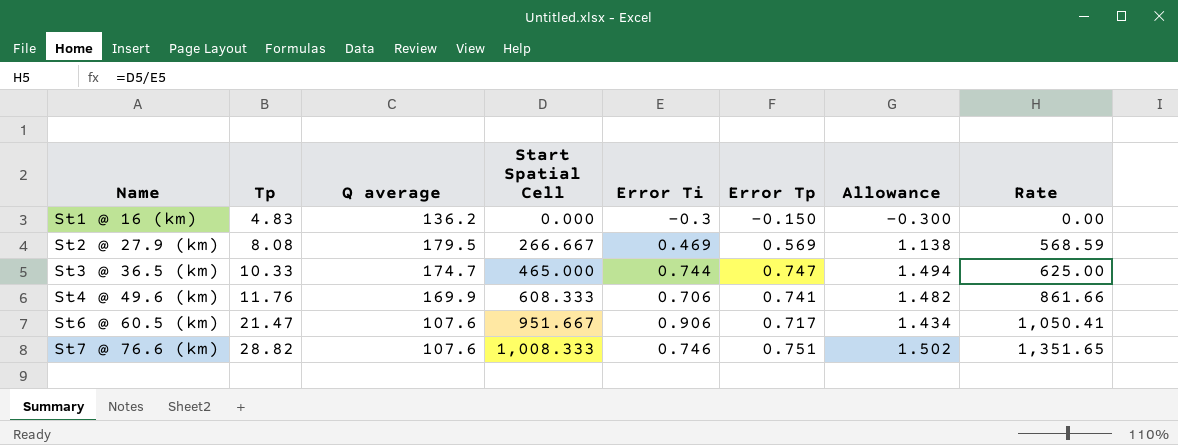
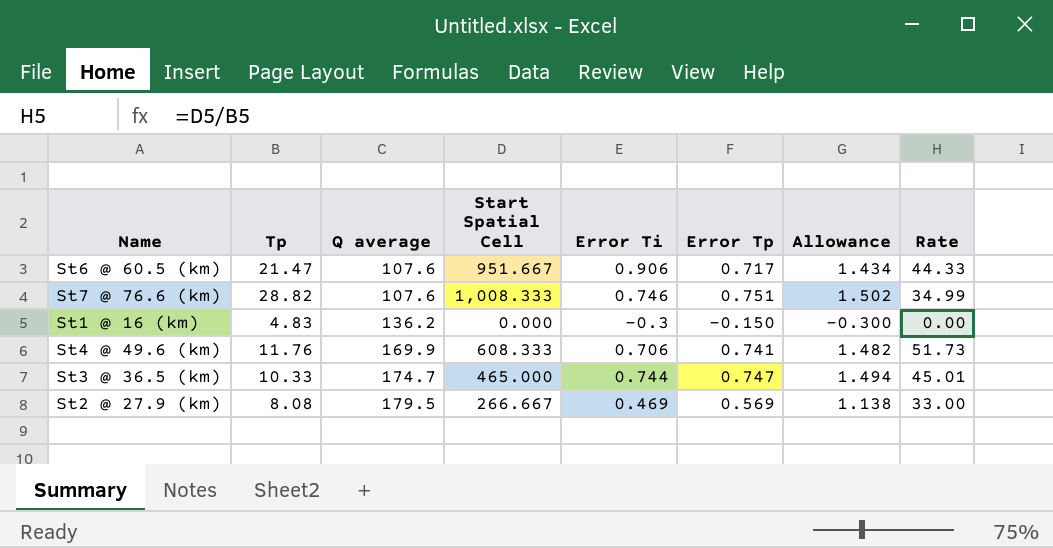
row order: Name ascending -> Q average ascending
column Rate | formula: [Start Spatial Cell] / [Error Ti] -> [Start Spatial Cell] / [Tp]

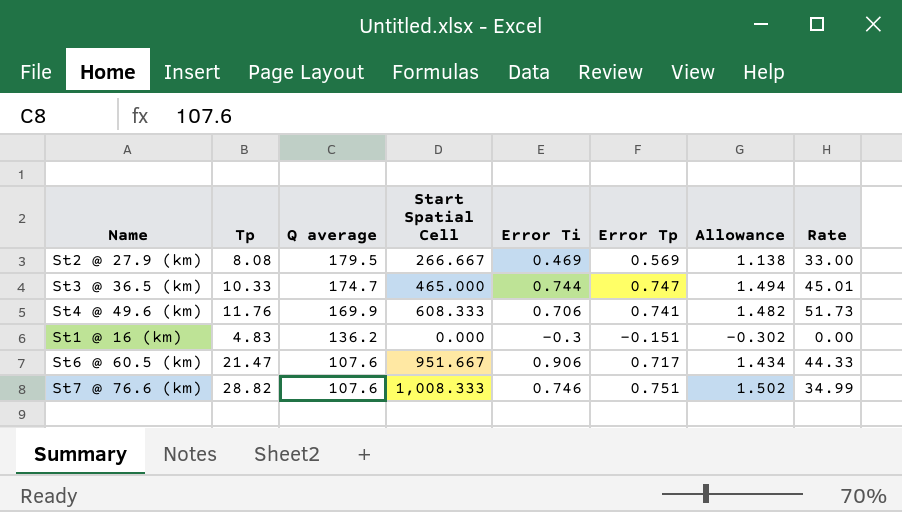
row order: Q average ascending -> Q average descending
St1 @ 16 (km) | Error Tp: -0.150 -> -0.151
St1 @ 16 (km) | Allowance: -0.300 -> -0.302

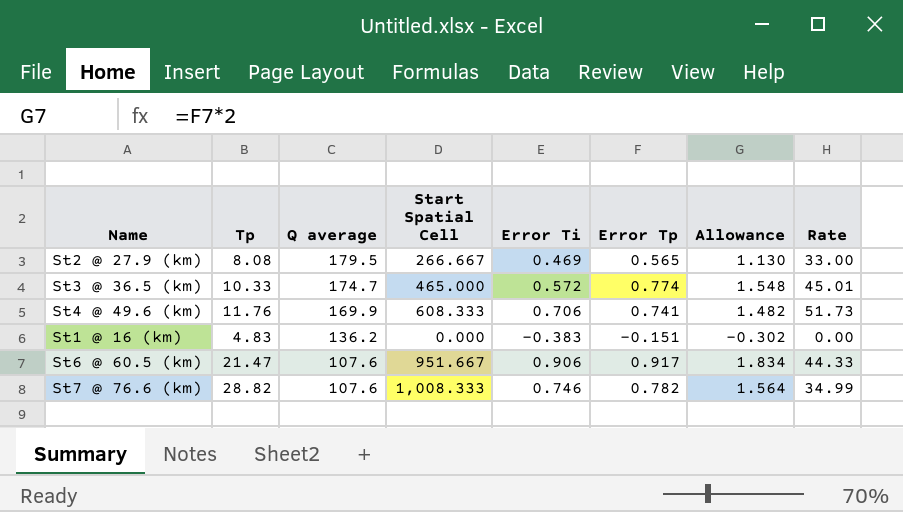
St2 @ 27.9 (km) | Error Tp: 0.569 -> 0.565
St2 @ 27.9 (km) | Allowance: 1.138 -> 1.130
St3 @ 36.5 (km) | Error Ti: 0.744 -> 0.572
St3 @ 36.5 (km) | Error Tp: 0.747 -> 0.774
St3 @ 36.5 (km) | Allowance: 1.494 -> 1.548
St1 @ 16 (km) | Error Ti: -0.3 -> -0.383
St6 @ 60.5 (km) | Error Tp: 0.717 -> 0.917
St6 @ 60.5 (km) | Allowance: 1.434 -> 1.834
St7 @ 76.6 (km) | Error Tp: 0.751 -> 0.782
St7 @ 76.6 (km) | Allowance: 1.502 -> 1.564

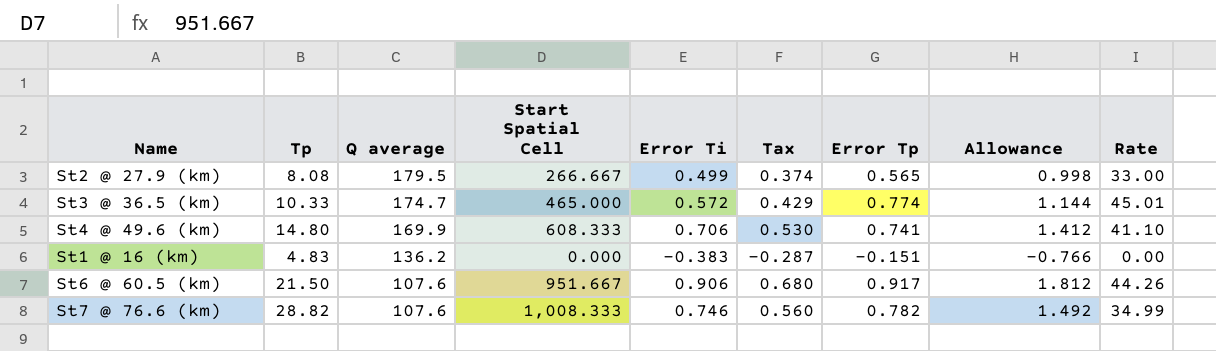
column Tax | formula: none -> [Error Ti] * 0.75
column Allowance | formula: [Error Tp] * 2 -> [Error Ti] * 2
St2 @ 27.9 (km) | Error Ti: 0.469 -> 0.499
St4 @ 49.6 (km) | Tp: 11.76 -> 14.80
St4 @ 49.6 (km) | Rate: 51.73 -> 41.10
St6 @ 60.5 (km) | Tp: 21.47 -> 21.50
St6 @ 60.5 (km) | Rate: 44.33 -> 44.26

